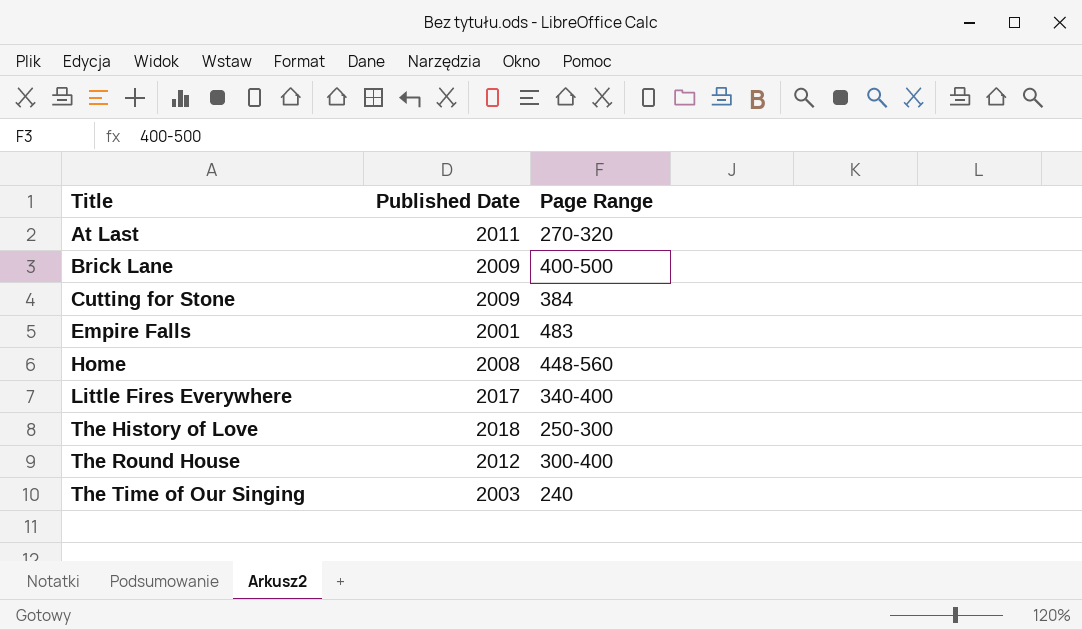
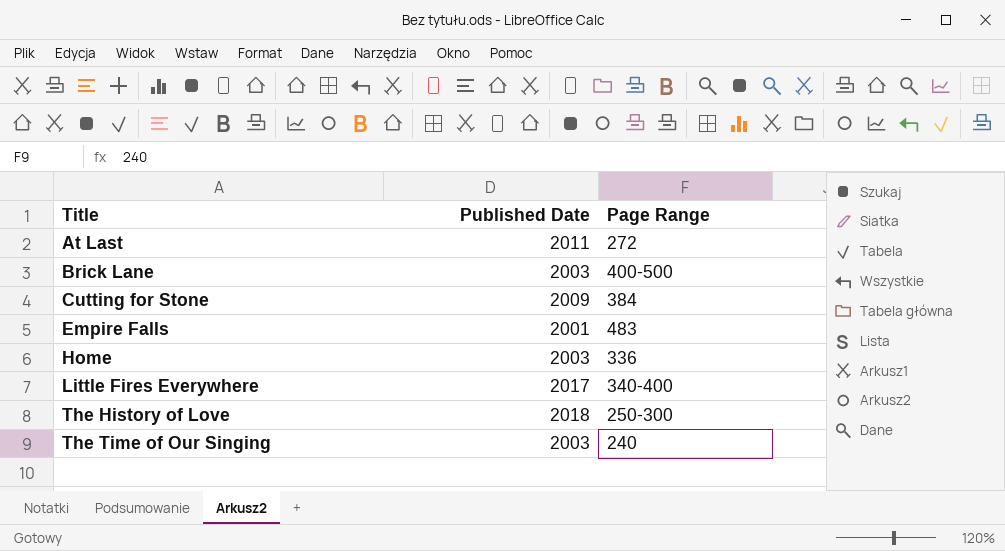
row The Round House: 2012 | 300-400 -> none
At Last | Page Range: 270-320 -> 272
Brick Lane | Published Date: 2009 -> 2003
Home | Published Date: 2008 -> 2003
Home | Page Range: 448-560 -> 336

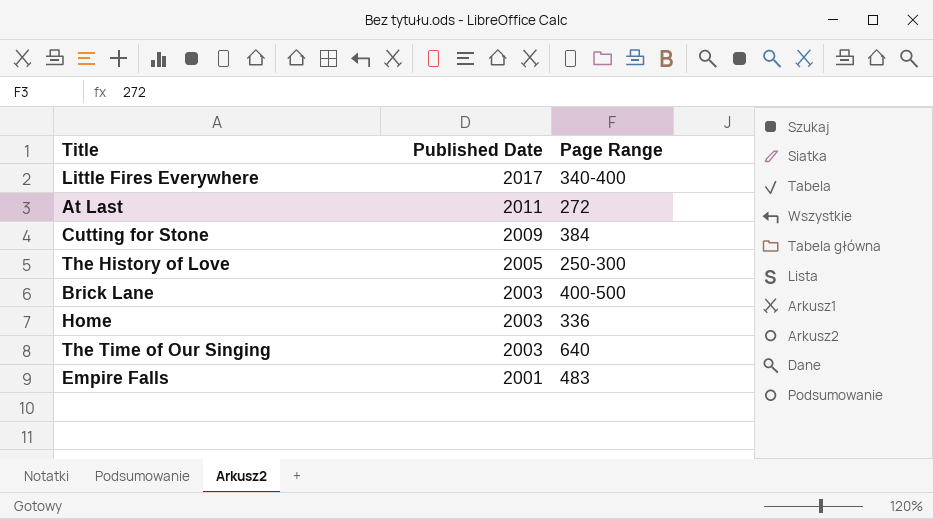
row order: Title ascending -> Published Date descending
The History of Love | Published Date: 2018 -> 2005
The Time of Our Singing | Page Range: 240 -> 640

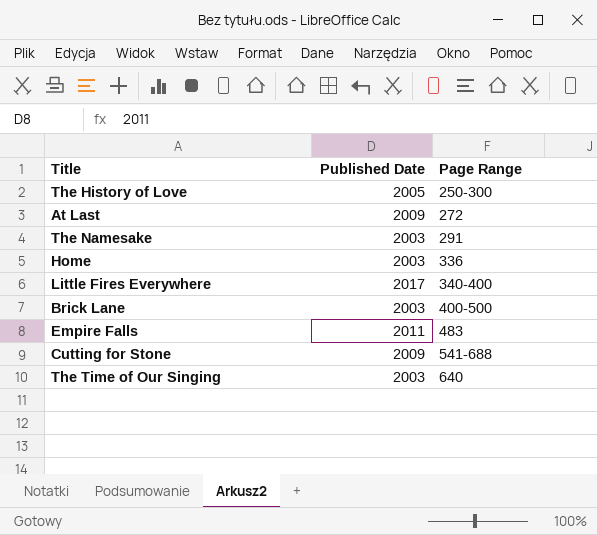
row order: Published Date descending -> Page Range ascending
At Last | Published Date: 2011 -> 2009
row The Namesake: none -> 2003 | 291
Empire Falls | Published Date: 2001 -> 2011
Cutting for Stone | Page Range: 384 -> 541-688

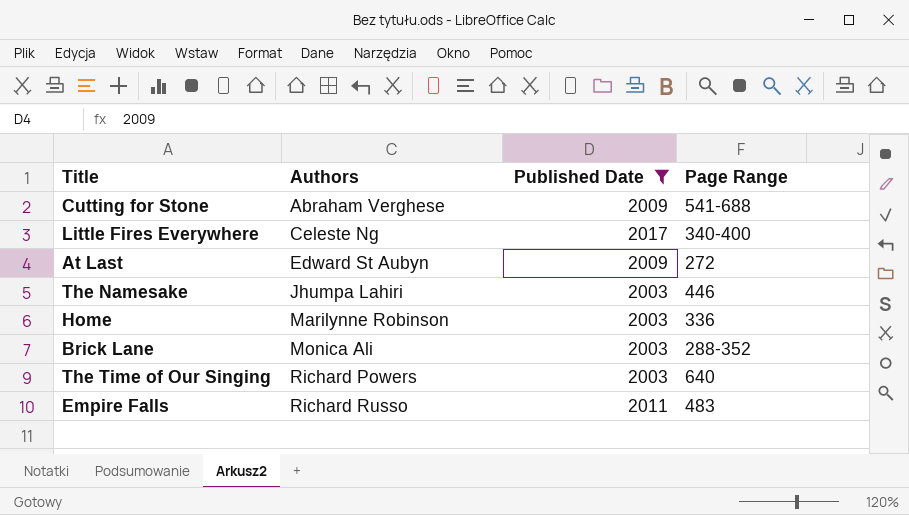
filter: none -> Published Date != 2005
row order: Page Range ascending -> Authors ascending
column Authors | position: none -> 2
The Namesake | Page Range: 291 -> 446
Brick Lane | Page Range: 400-500 -> 288-352

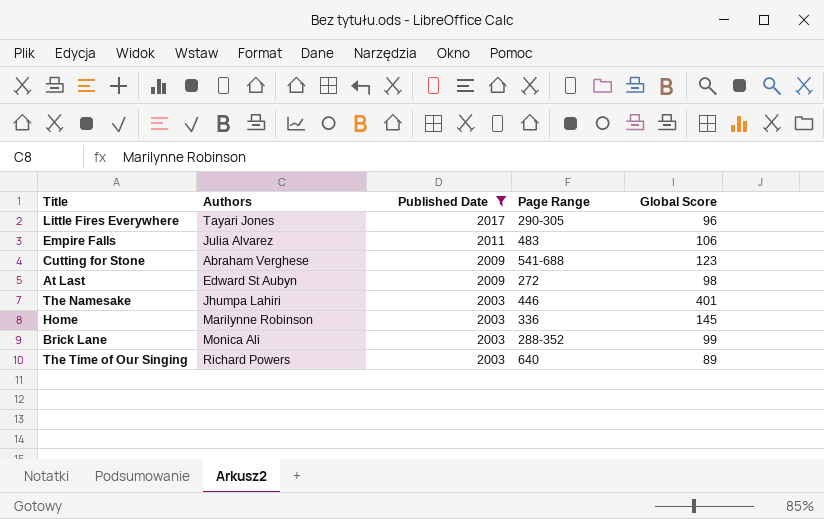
row order: Authors ascending -> Published Date descending
column Global Score | position: none -> 5
Little Fires Everywhere | Authors: Celeste Ng -> Tayari Jones
Little Fires Everywhere | Page Range: 340-400 -> 290-305
Empire Falls | Authors: Richard Russo -> Julia Alvarez

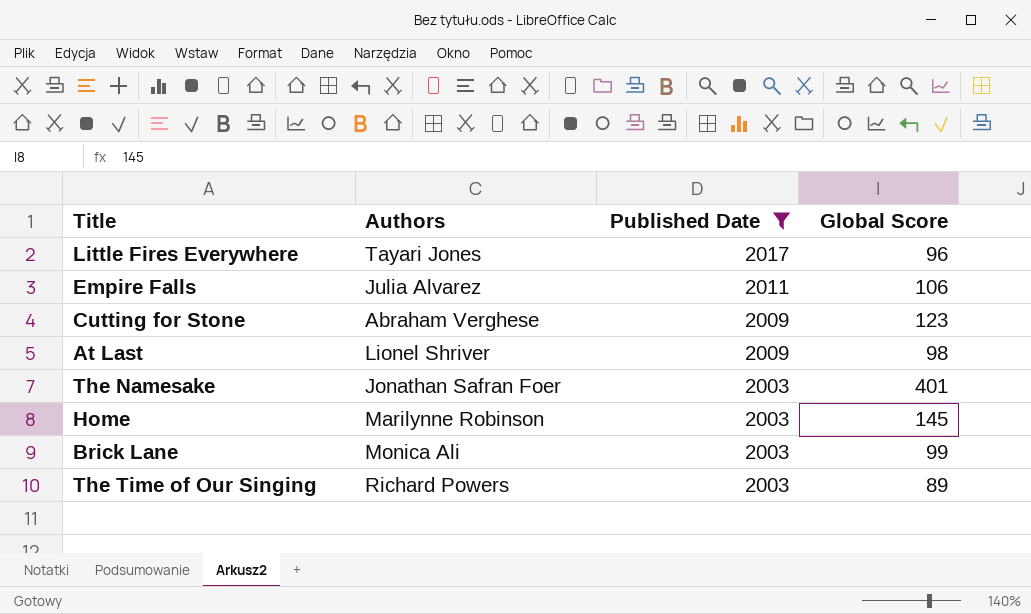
column Page Range | position: 4 -> none
At Last | Authors: Edward St Aubyn -> Lionel Shriver
The Namesake | Authors: Jhumpa Lahiri -> Jonathan Safran Foer

